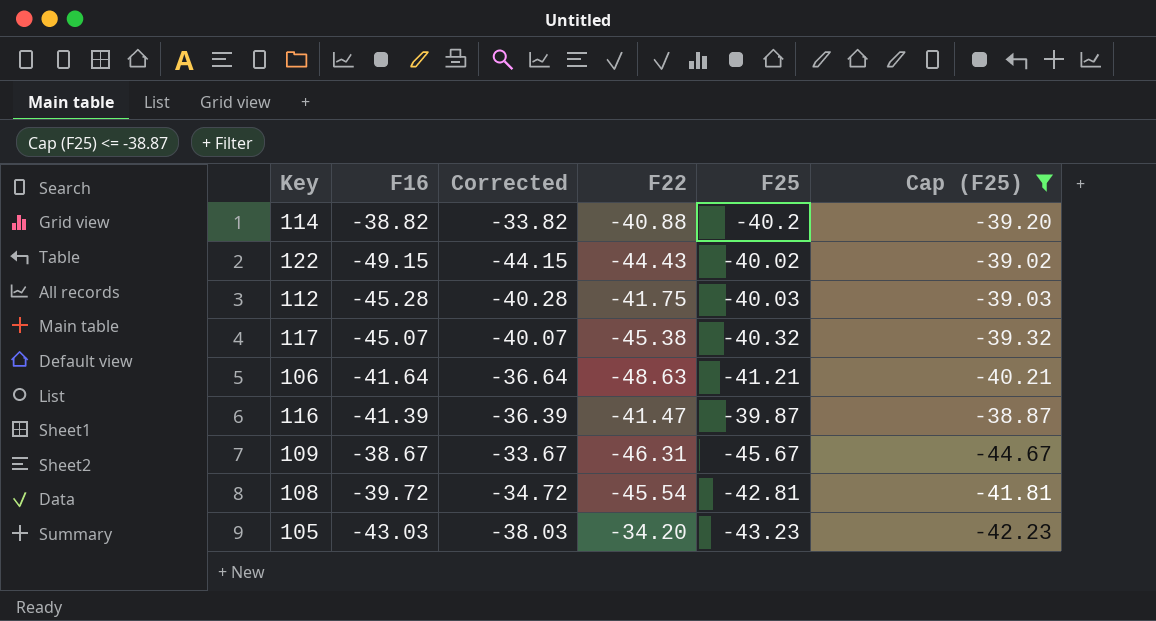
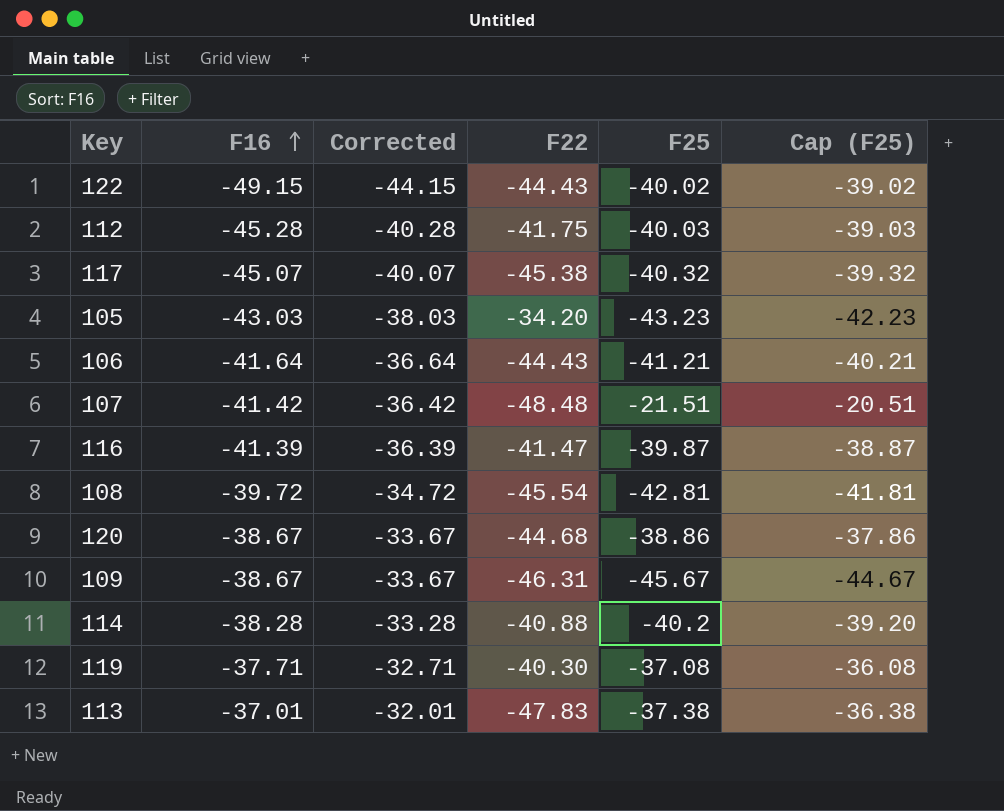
filter: Cap (F25) <= -38.87 -> none
row order: none -> F16 ascending
106 | F22: -48.63 -> -44.43
114 | F16: -38.82 -> -38.28
114 | Corrected: -33.82 -> -33.28

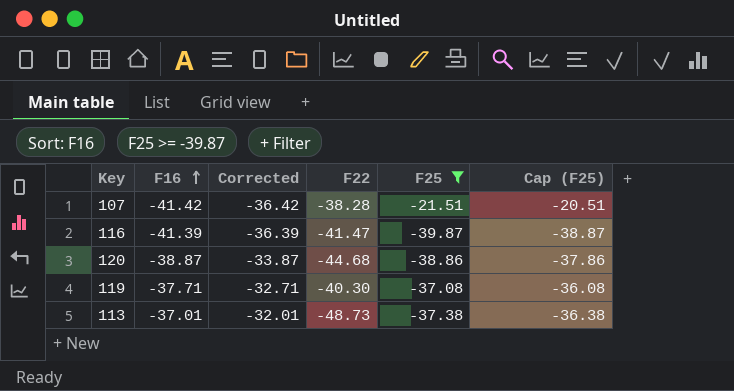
filter: none -> F25 >= -39.87
107 | F22: -48.48 -> -38.28
120 | F16: -38.67 -> -38.87
120 | Corrected: -33.67 -> -33.87
113 | F22: -47.83 -> -48.73

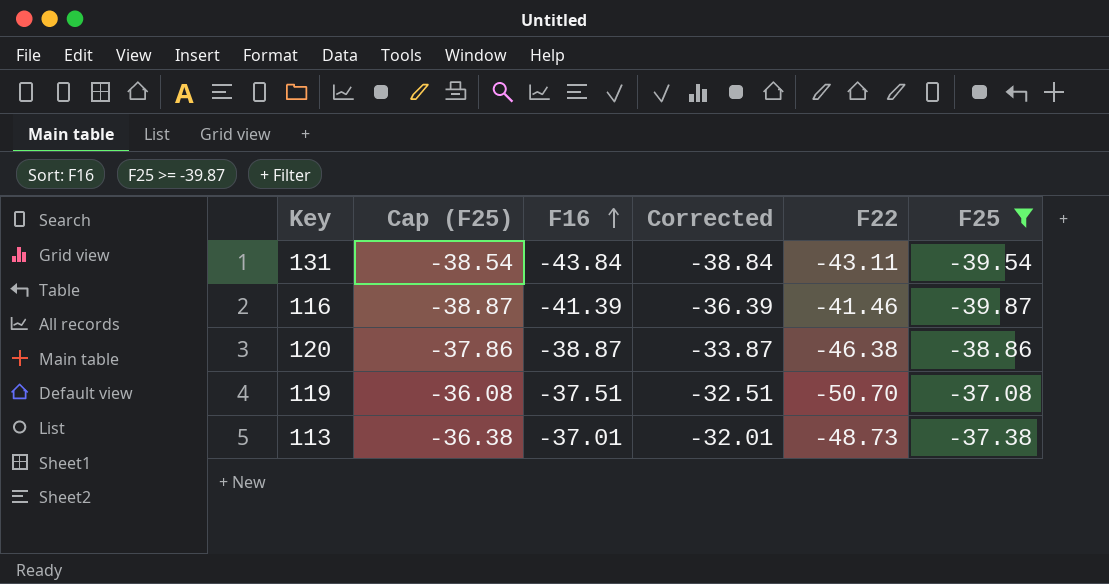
column Cap (F25) | position: 6 -> 2
row 107: -41.42 | -36.42 | -38.28 | -21.51 | -20.51 -> none
row 131: none -> -38.54 | -43.84 | -38.84 | -43.11 | -39.54
116 | F22: -41.47 -> -41.46
120 | F22: -44.68 -> -46.38
119 | F16: -37.71 -> -37.51
119 | Corrected: -32.71 -> -32.51
119 | F22: -40.30 -> -50.70

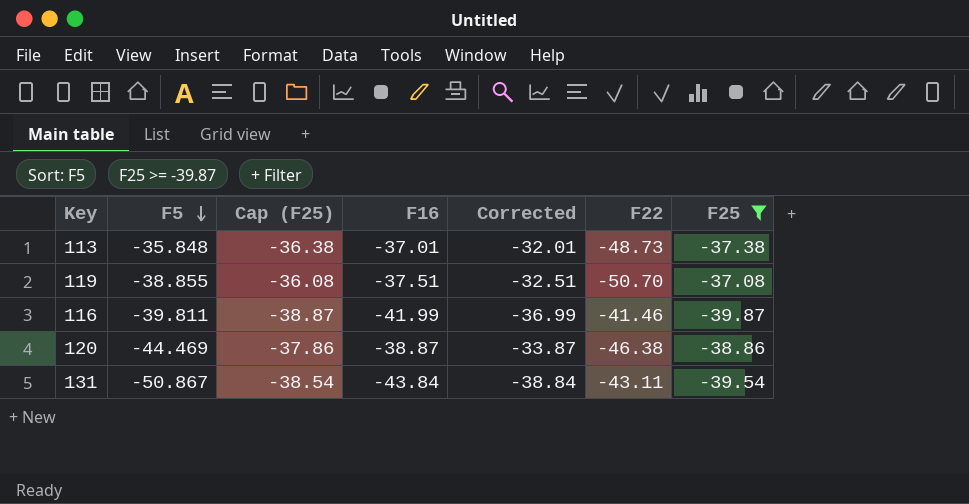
row order: F16 ascending -> F5 descending
column F5 | position: none -> 2
116 | F16: -41.39 -> -41.99
116 | Corrected: -36.39 -> -36.99

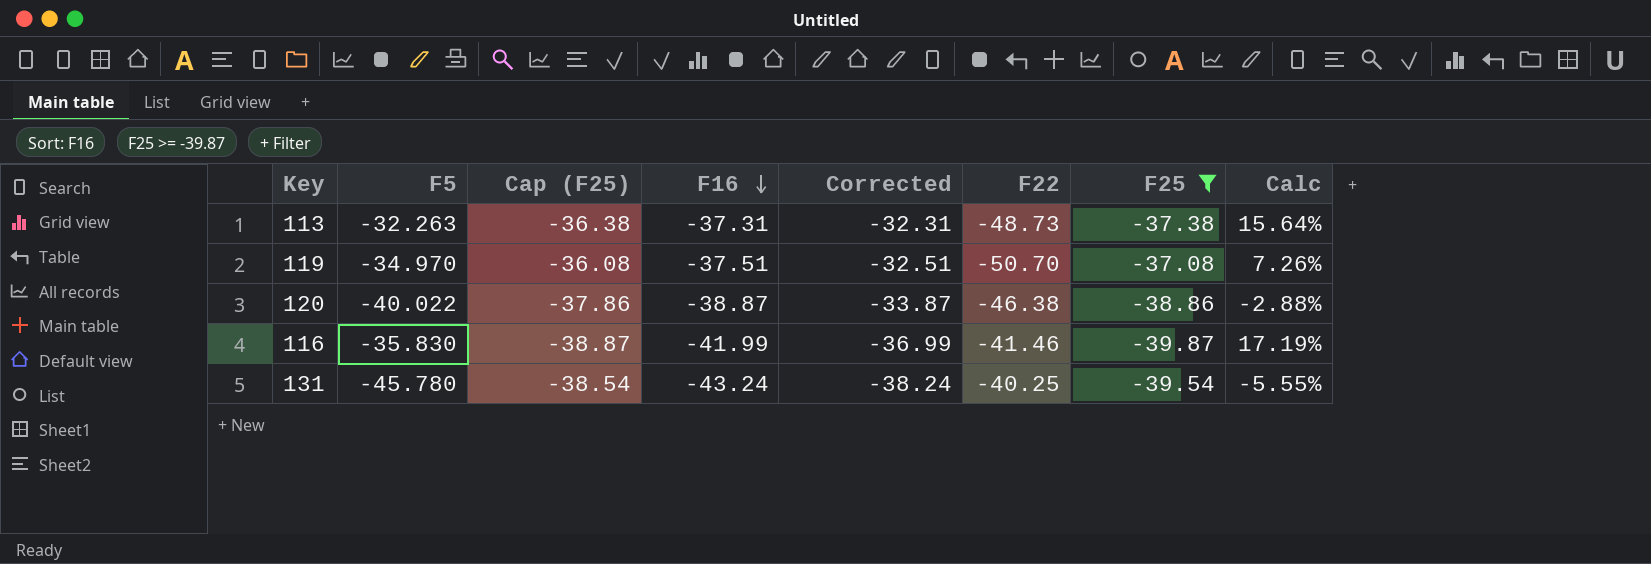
row order: F5 descending -> F16 descending
column Calc | formula: none -> ([F16] - [F5]) / [F5]
113 | F5: -35.848 -> -32.263
113 | F16: -37.01 -> -37.31
113 | Corrected: -32.01 -> -32.31
119 | F5: -38.855 -> -34.970
120 | F5: -44.469 -> -40.022
116 | F5: -39.811 -> -35.830
131 | F5: -50.867 -> -45.780
131 | F16: -43.84 -> -43.24
131 | Corrected: -38.84 -> -38.24
131 | F22: -43.11 -> -40.25

